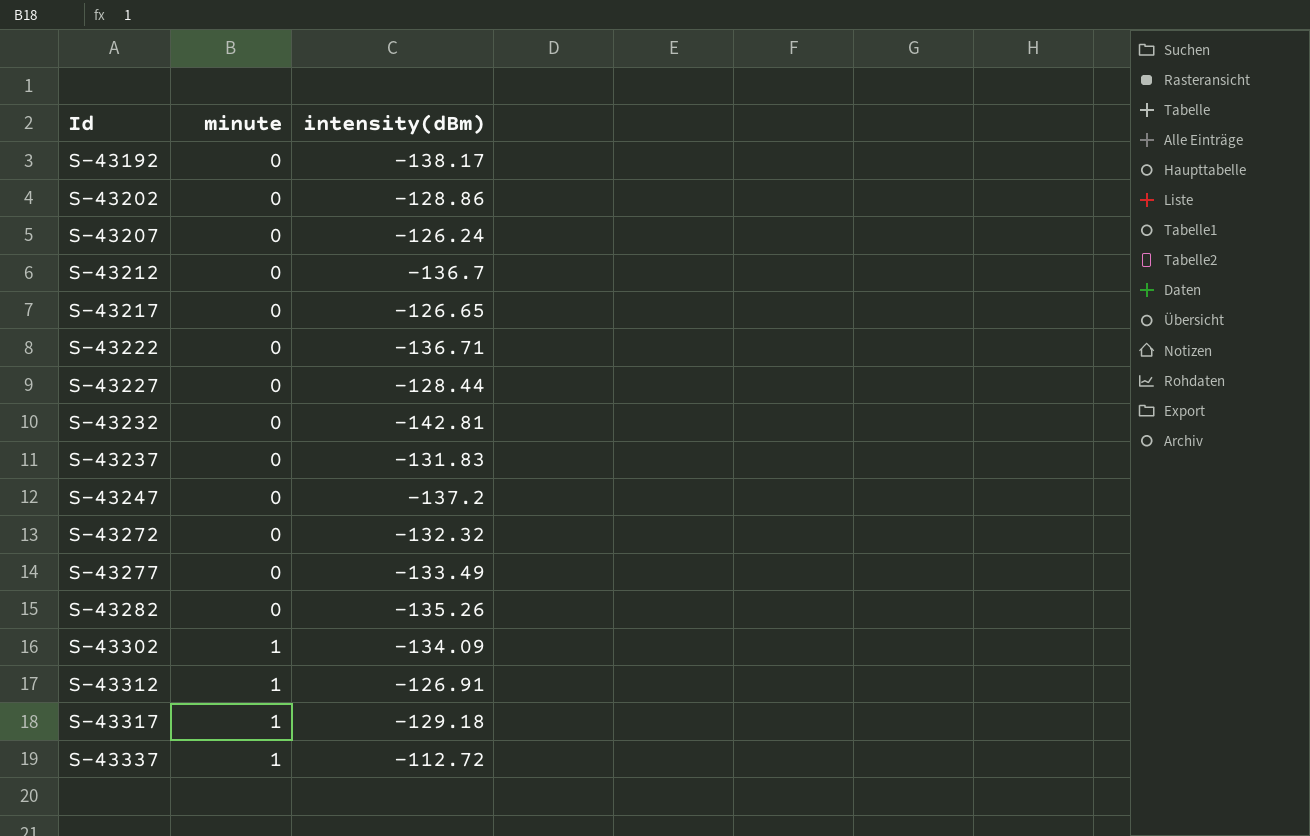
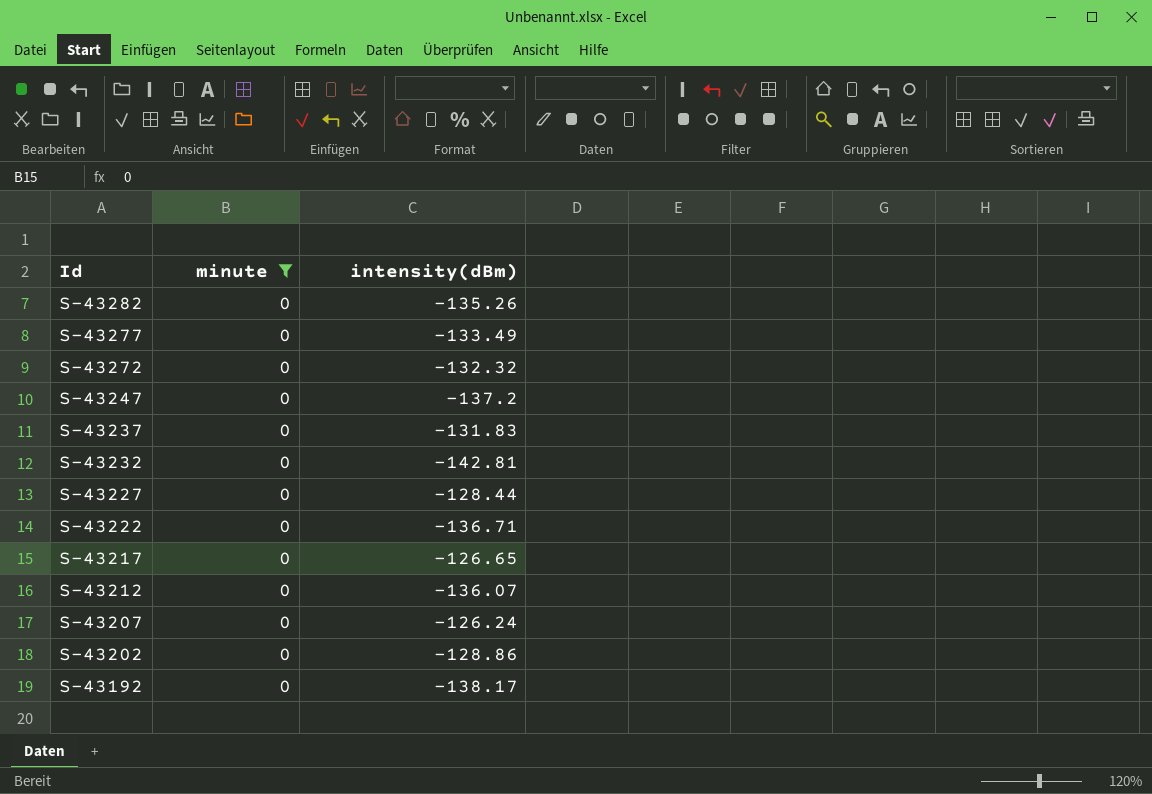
filter: none -> minute = 0
row order: Id ascending -> Id descending
S-43212 | intensity(dBm): -136.7 -> -136.07

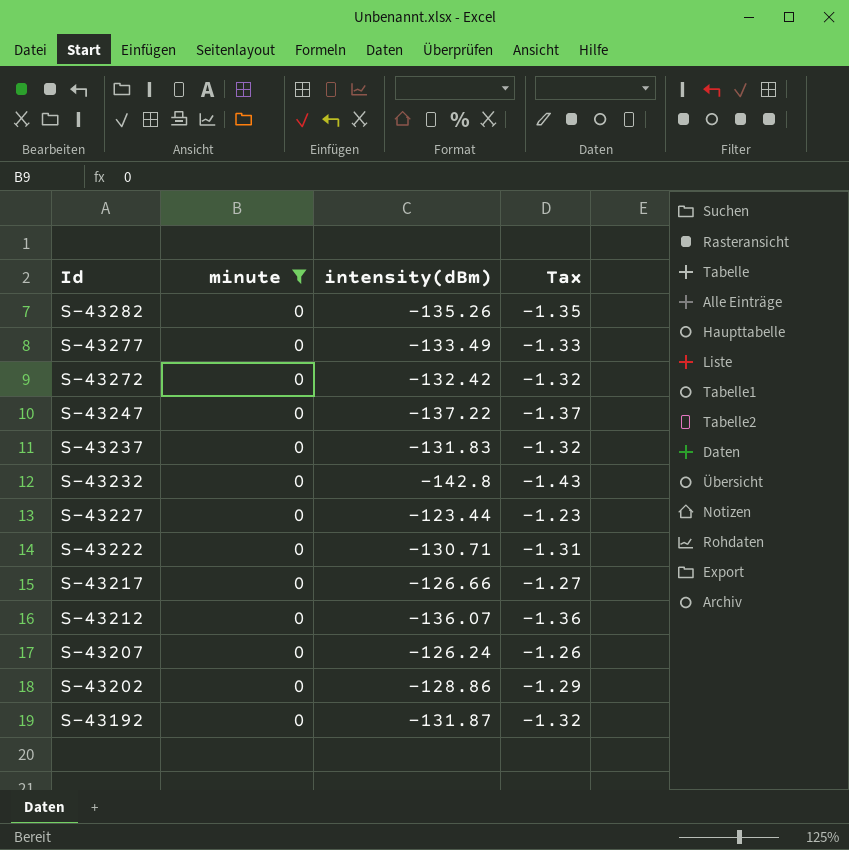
column Tax | formula: none -> [intensity(dBm)] * 0.01
S-43272 | intensity(dBm): -132.32 -> -132.42
S-43247 | intensity(dBm): -137.2 -> -137.22
S-43232 | intensity(dBm): -142.81 -> -142.8
S-43227 | intensity(dBm): -128.44 -> -123.44
S-43222 | intensity(dBm): -136.71 -> -130.71
S-43217 | intensity(dBm): -126.65 -> -126.66
S-43192 | intensity(dBm): -138.17 -> -131.87

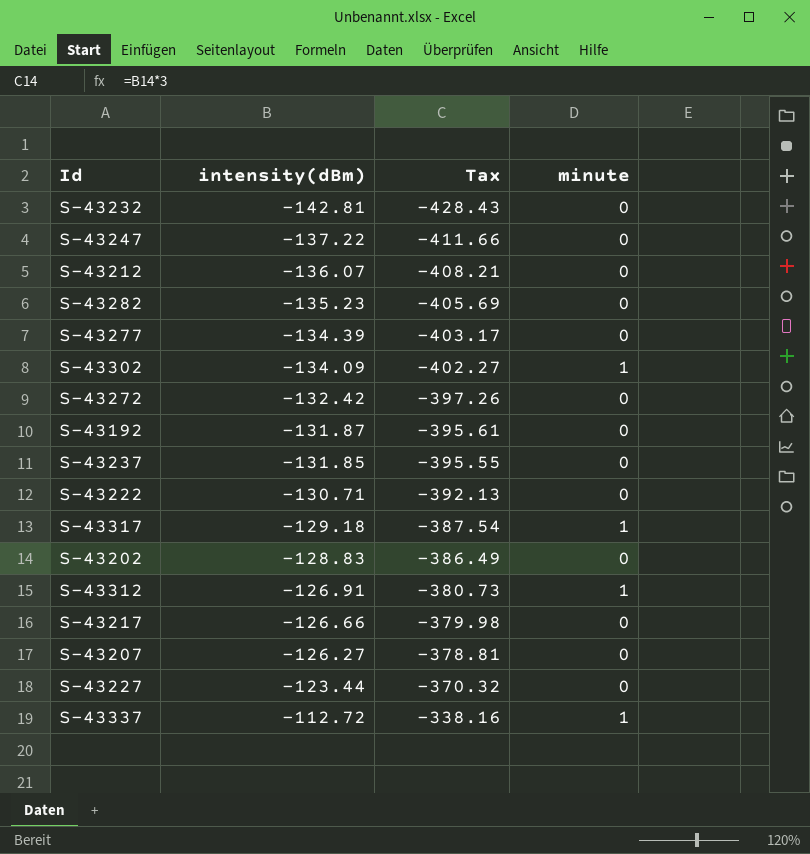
filter: minute = 0 -> none
row order: Id descending -> intensity(dBm) ascending
column Tax | formula: [intensity(dBm)] * 0.01 -> [intensity(dBm)] * 3
column minute | position: 2 -> 4
S-43232 | intensity(dBm): -142.8 -> -142.81
S-43282 | intensity(dBm): -135.26 -> -135.23
S-43277 | intensity(dBm): -133.49 -> -134.39
S-43237 | intensity(dBm): -131.83 -> -131.85
S-43202 | intensity(dBm): -128.86 -> -128.83
S-43207 | intensity(dBm): -126.24 -> -126.27

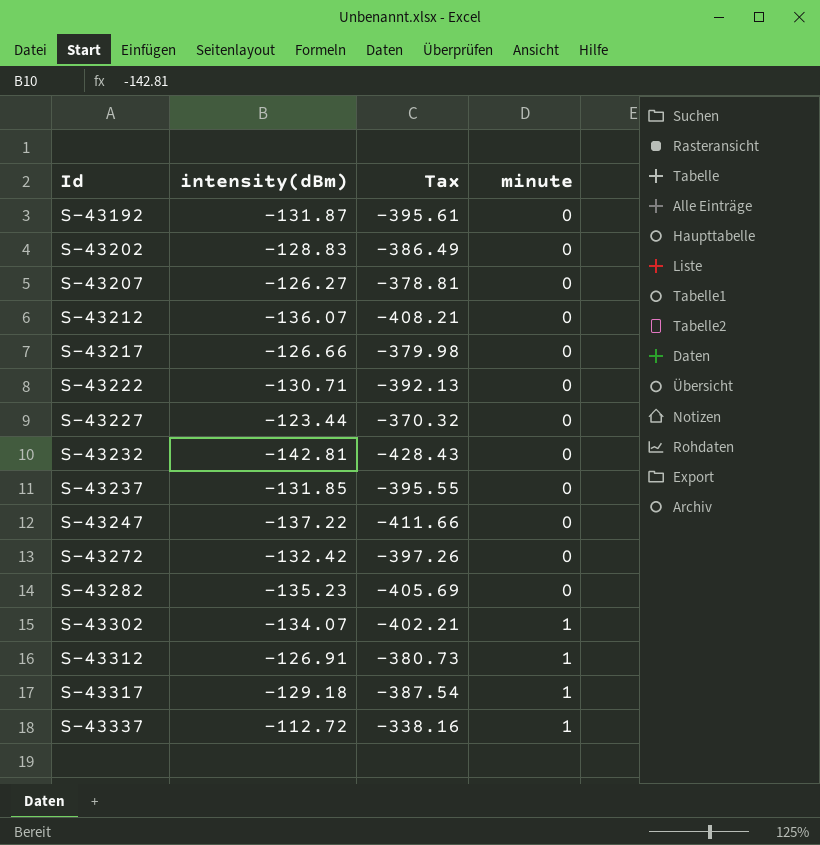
row order: intensity(dBm) ascending -> Id ascending
row S-43277: -134.39 | -403.17 | 0 -> none
S-43302 | intensity(dBm): -134.09 -> -134.07
S-43302 | Tax: -402.27 -> -402.21

